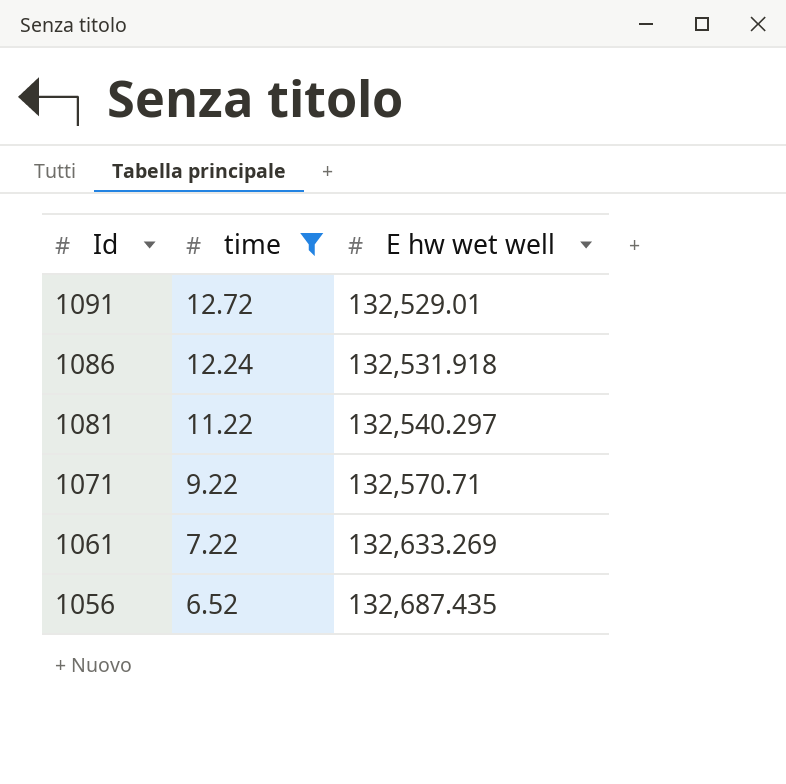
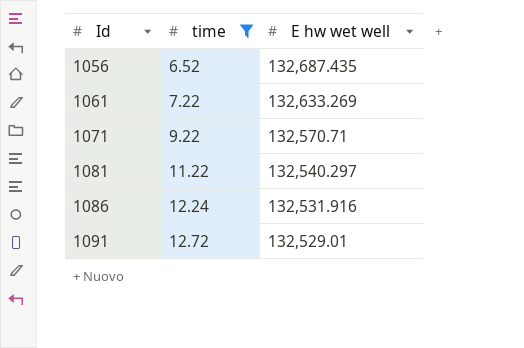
row order: Id descending -> Id ascending
1086 | E hw wet well: 132,531.918 -> 132,531.916

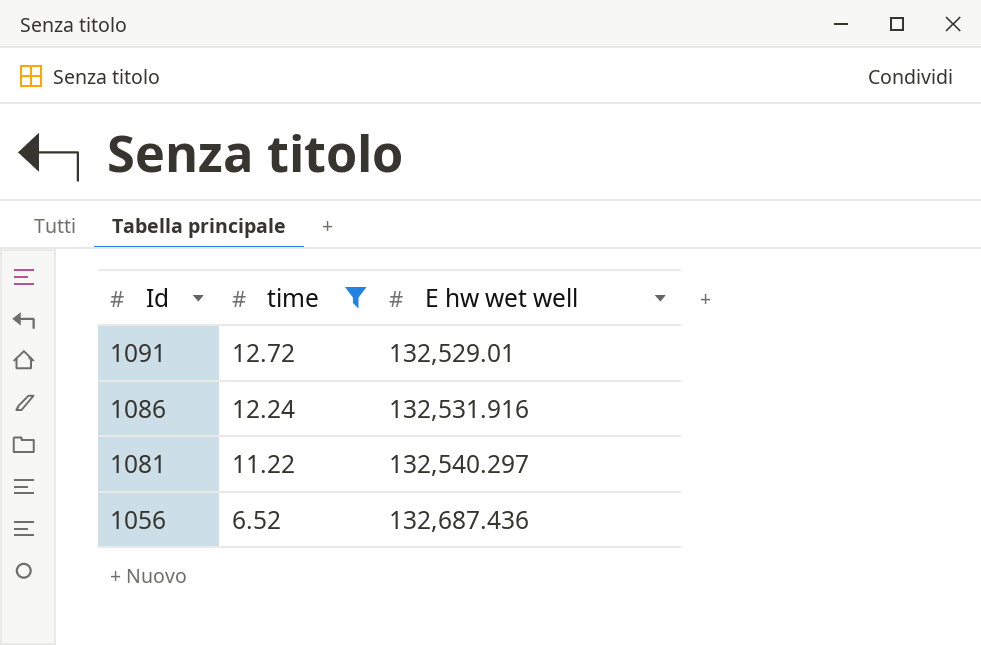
row order: Id ascending -> Id descending
row 1061: 7.22 | 132,633.269 -> none
row 1071: 9.22 | 132,570.71 -> none
1056 | E hw wet well: 132,687.435 -> 132,687.436

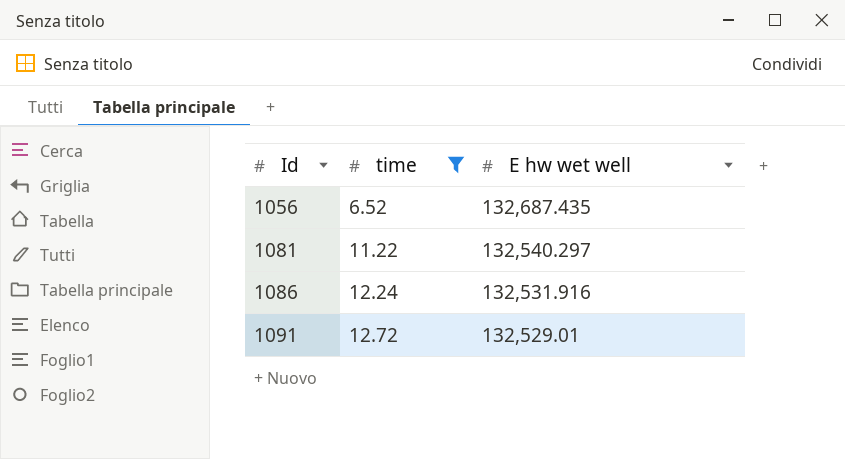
row order: Id descending -> Id ascending
1056 | E hw wet well: 132,687.436 -> 132,687.435

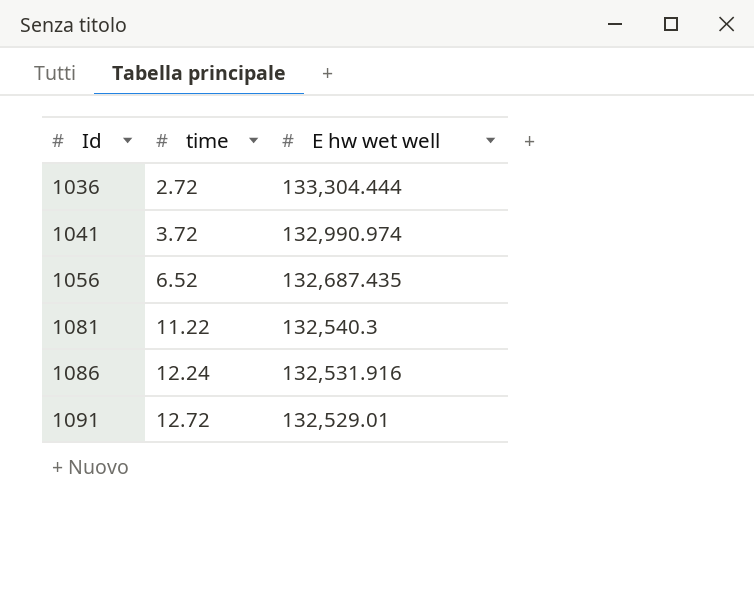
filter: time >= 6.52 -> none
1081 | E hw wet well: 132,540.297 -> 132,540.3

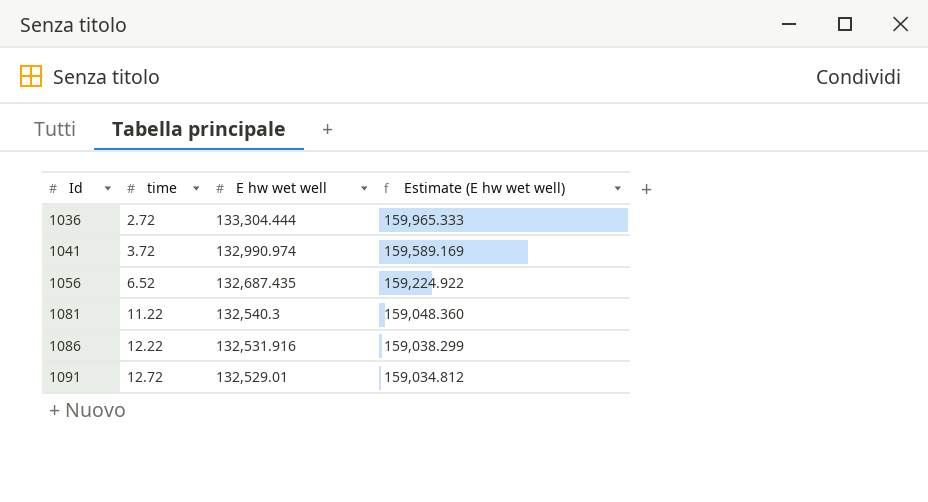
column Estimate (E hw wet well) | formula: none -> [E hw wet well] * 1.2
1086 | time: 12.24 -> 12.22

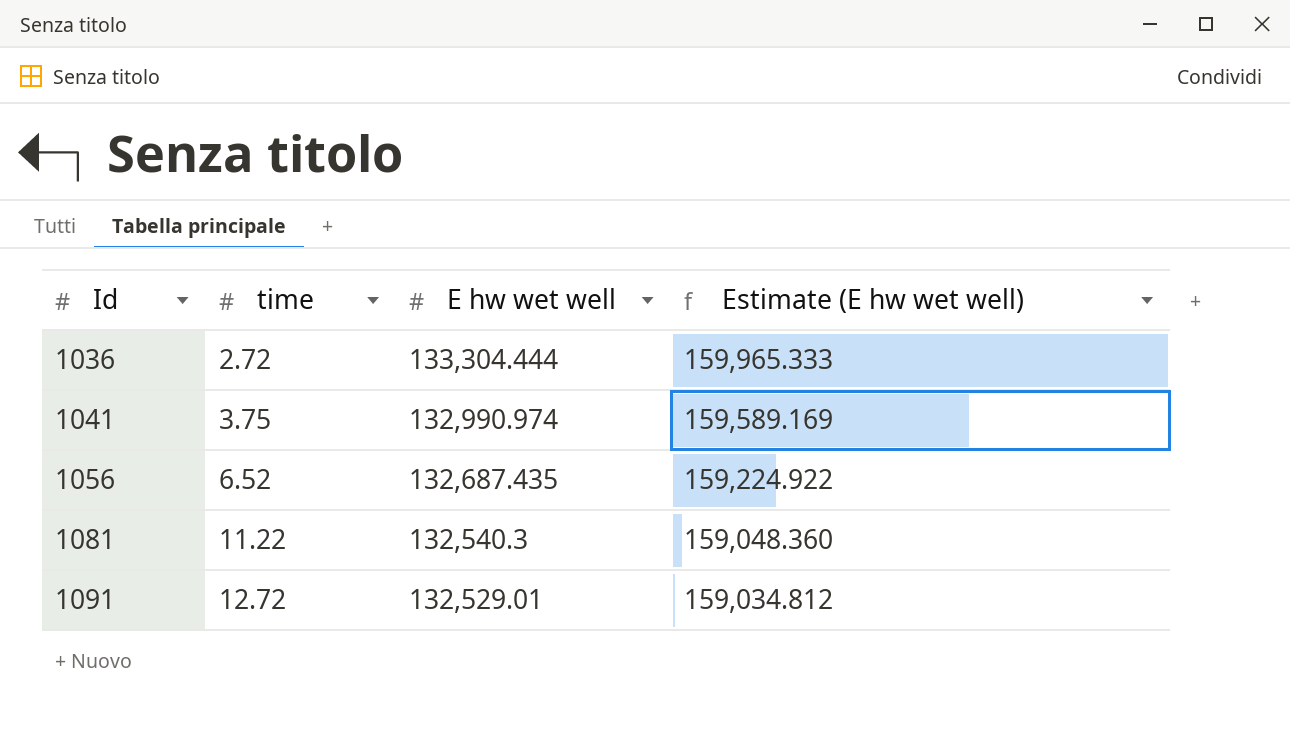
row 1086: 12.22 | 132,531.916 | 159,038.299 -> none
1041 | time: 3.72 -> 3.75

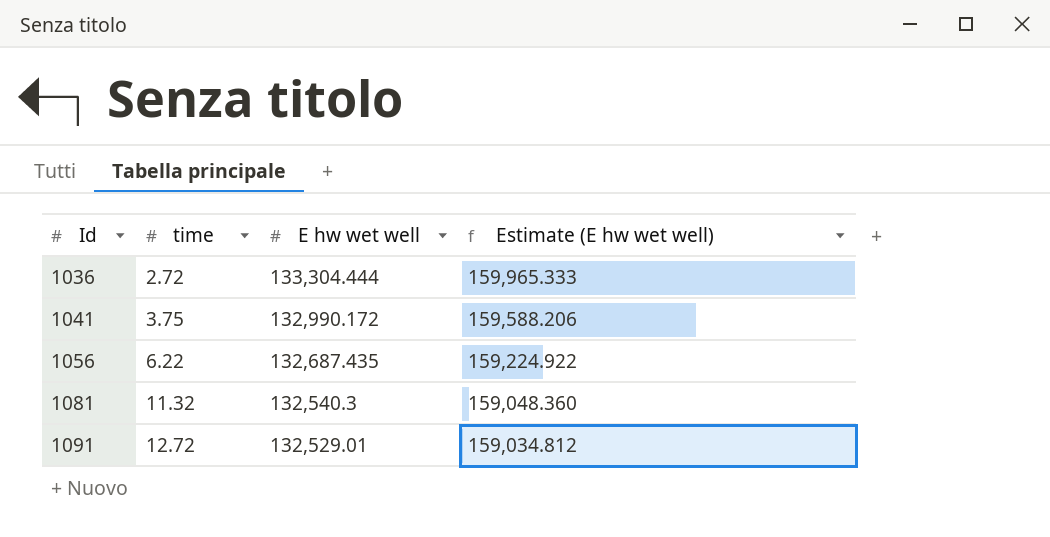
1041 | E hw wet well: 132,990.974 -> 132,990.172
1041 | Estimate (E hw wet well): 159,589.169 -> 159,588.206
1056 | time: 6.52 -> 6.22
1081 | time: 11.22 -> 11.32

